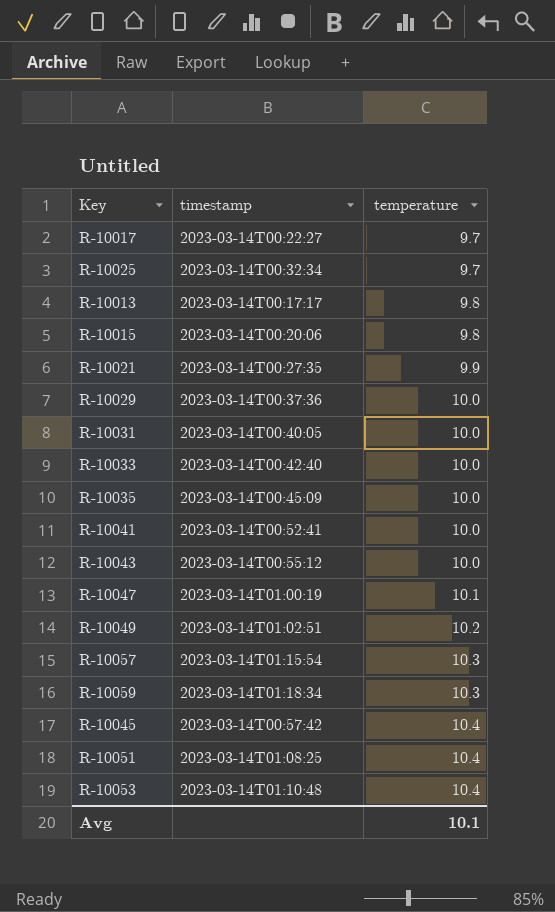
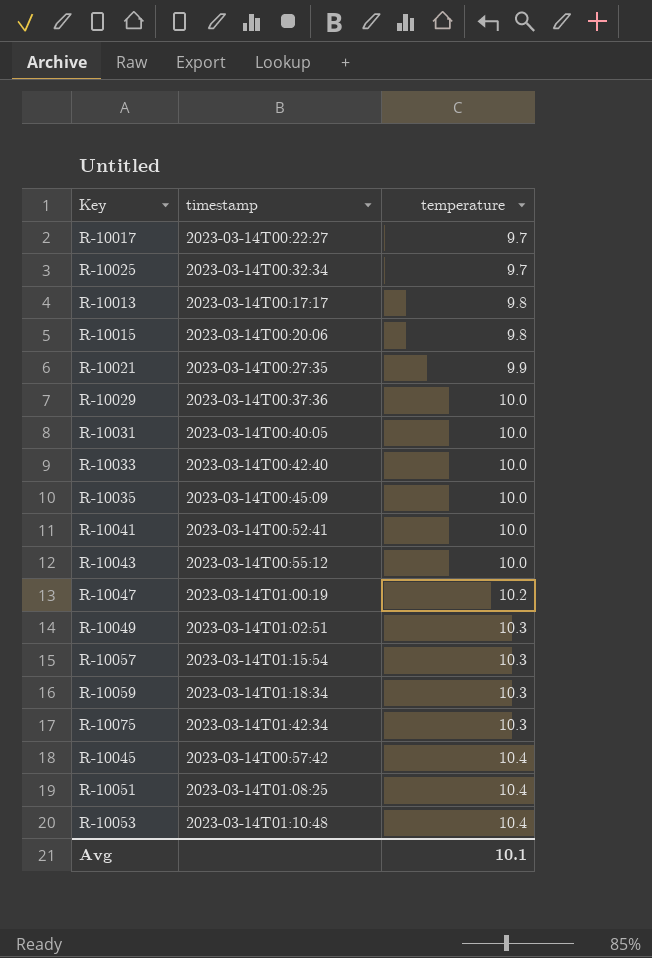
R-10047 | temperature: 10.1 -> 10.2
R-10049 | temperature: 10.2 -> 10.3
row R-10075: none -> 2023-03-14T01:42:34 | 10.3

